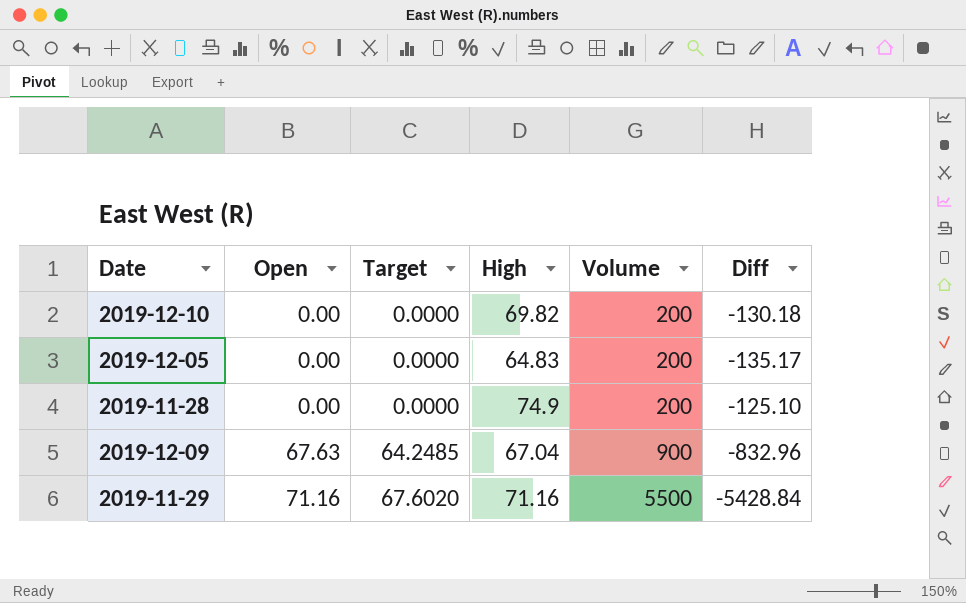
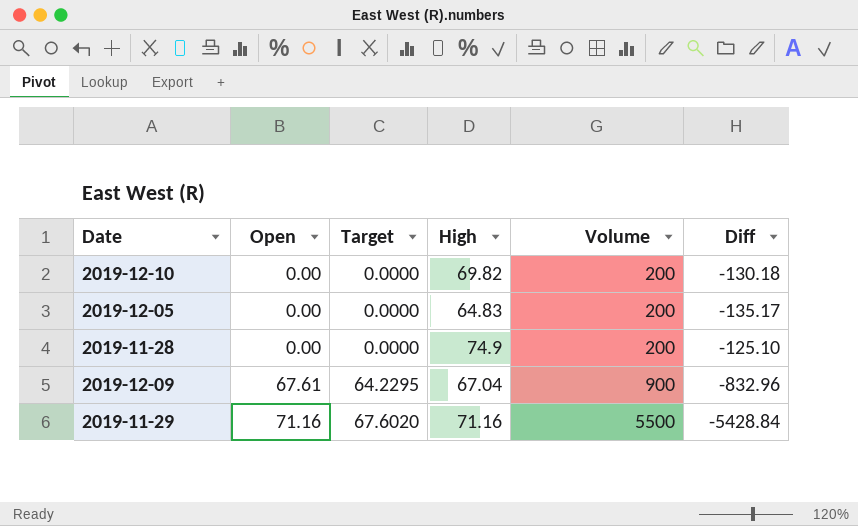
2019-12-09 | Open: 67.63 -> 67.61
2019-12-09 | Target: 64.2485 -> 64.2295

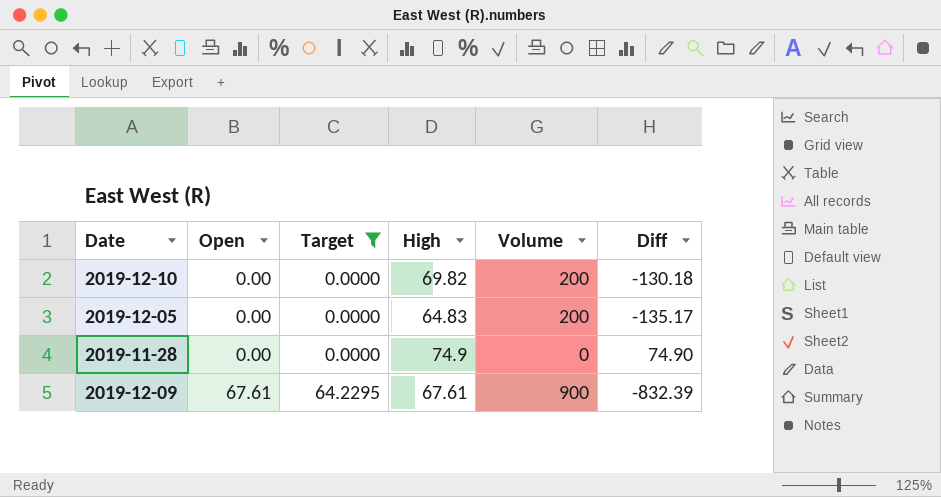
filter: none -> Target != 67.6020
2019-11-28 | Volume: 200 -> 0
2019-11-28 | Diff: -125.10 -> 74.90
2019-12-09 | High: 67.04 -> 67.61
2019-12-09 | Diff: -832.96 -> -832.39

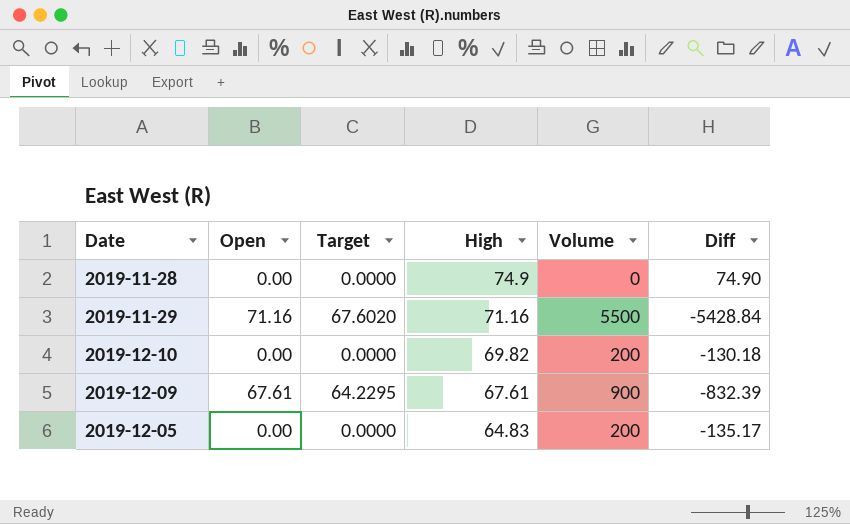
filter: Target != 67.6020 -> none
row order: Open ascending -> High descending

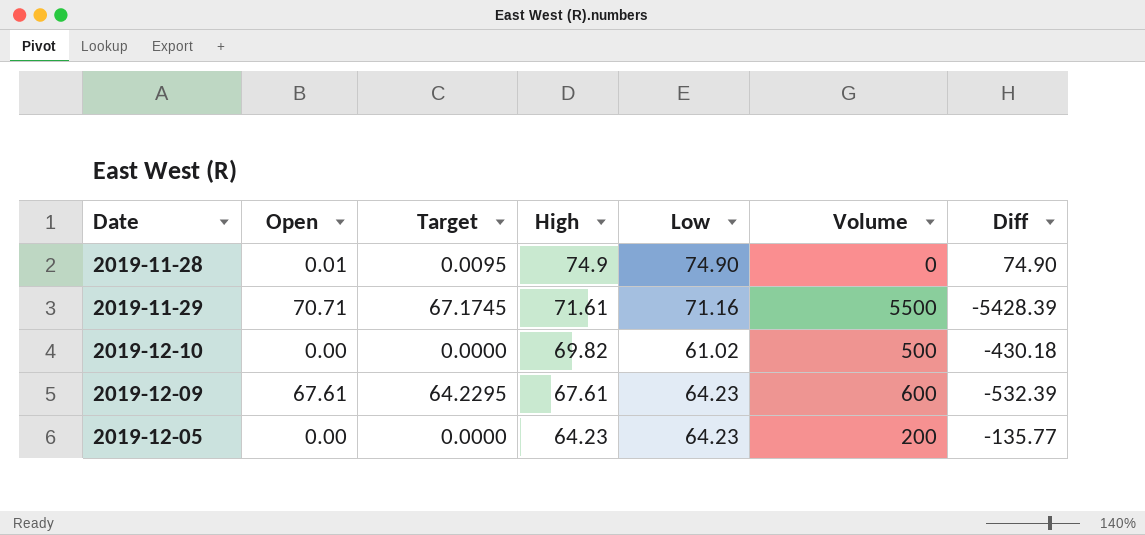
column Low | position: none -> 5
2019-11-28 | Open: 0.00 -> 0.01
2019-11-28 | Target: 0.0000 -> 0.0095
2019-11-29 | Open: 71.16 -> 70.71
2019-11-29 | Target: 67.6020 -> 67.1745
2019-11-29 | High: 71.16 -> 71.61
2019-11-29 | Diff: -5428.84 -> -5428.39
2019-12-10 | Volume: 200 -> 500
2019-12-10 | Diff: -130.18 -> -430.18
2019-12-09 | Volume: 900 -> 600
2019-12-09 | Diff: -832.39 -> -532.39
2019-12-05 | High: 64.83 -> 64.23
2019-12-05 | Diff: -135.17 -> -135.77

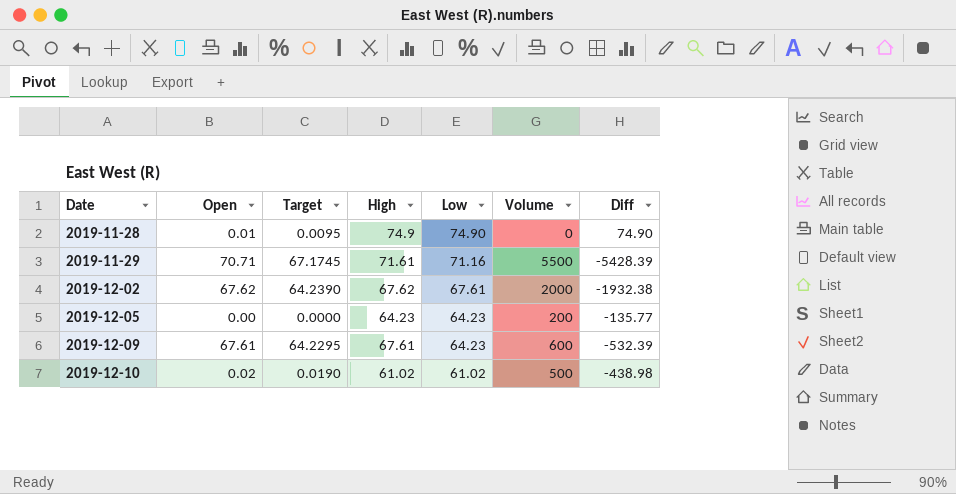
row order: High descending -> Date ascending
row 2019-12-02: none -> 67.62 | 64.2390 | 67.62 | 67.61 | 2000 | -1932.38
2019-12-10 | Open: 0.00 -> 0.02
2019-12-10 | Target: 0.0000 -> 0.0190
2019-12-10 | High: 69.82 -> 61.02
2019-12-10 | Diff: -430.18 -> -438.98

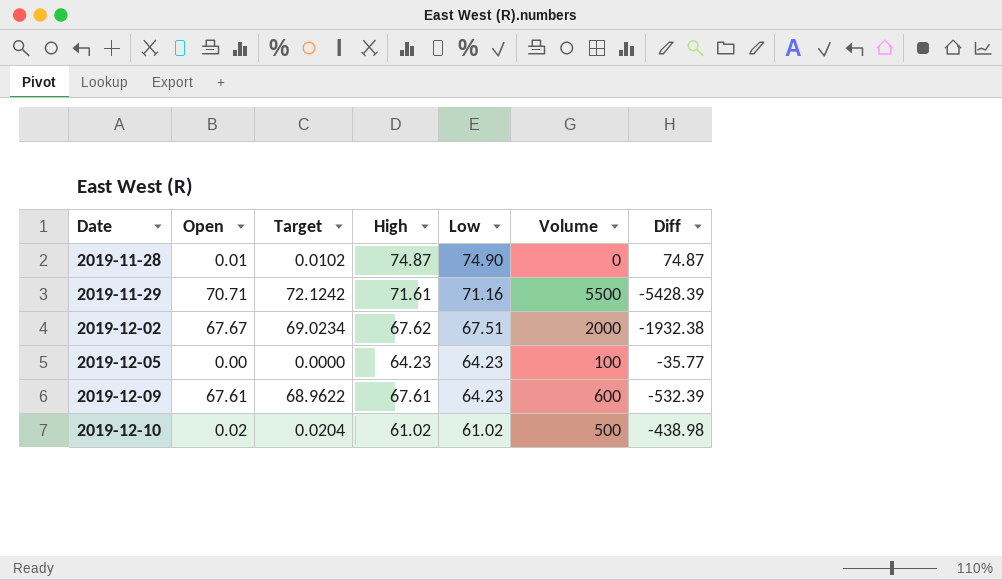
column Target | formula: [Open] * 0.95 -> [Open] * 1.02
2019-11-28 | High: 74.9 -> 74.87
2019-11-28 | Diff: 74.90 -> 74.87
2019-12-02 | Open: 67.62 -> 67.67
2019-12-02 | Low: 67.61 -> 67.51
2019-12-05 | Volume: 200 -> 100
2019-12-05 | Diff: -135.77 -> -35.77

